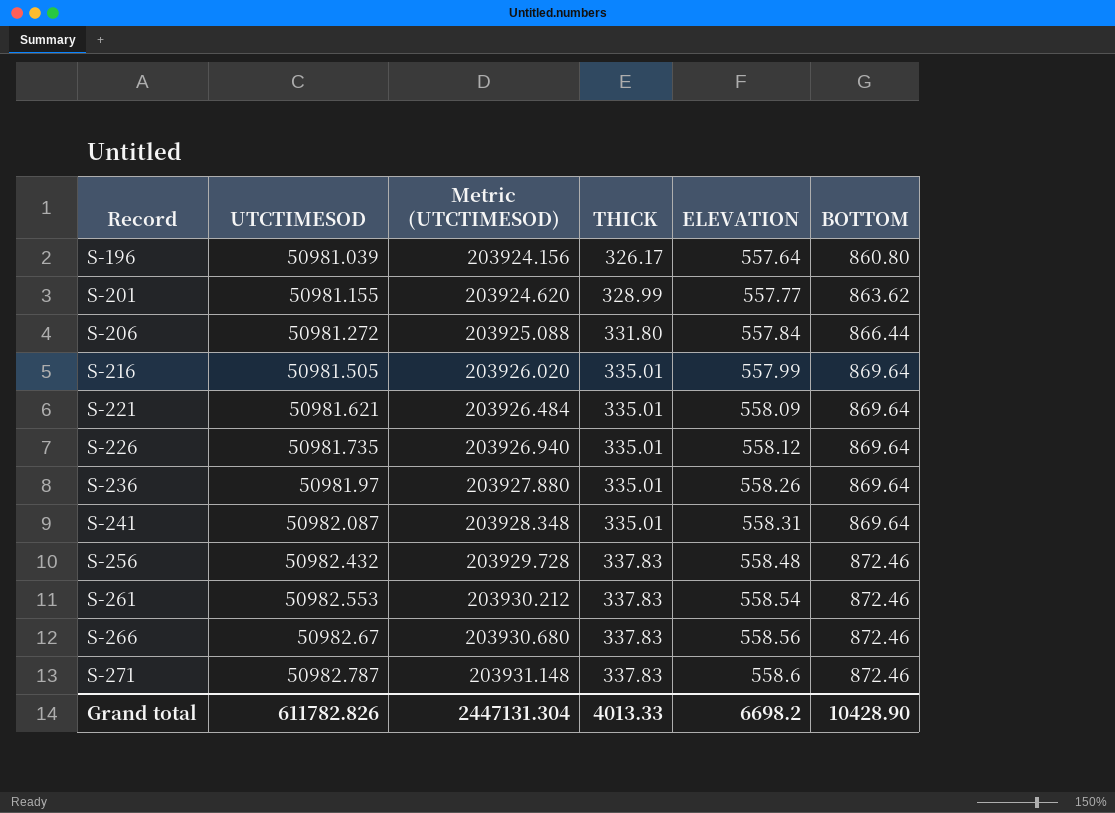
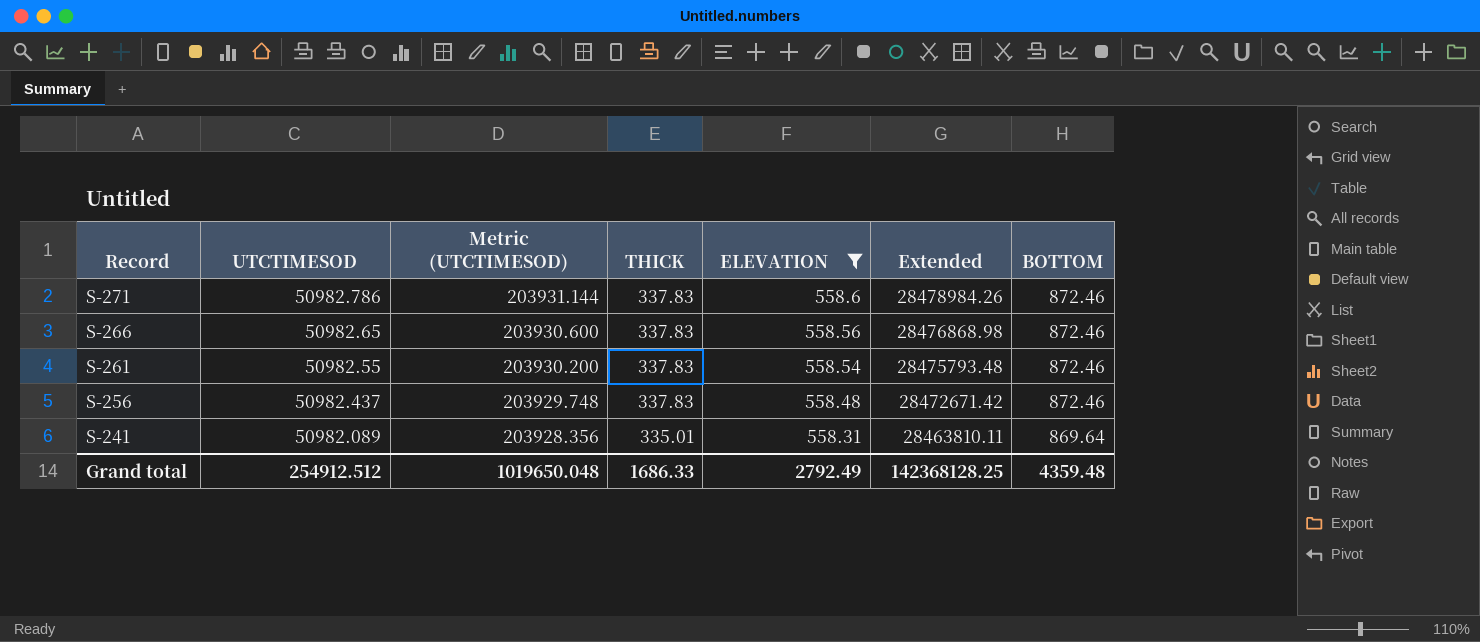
filter: none -> ELEVATION >= 558.31
row order: Record ascending -> Record descending
column Extended | formula: none -> [UTCTIMESOD] * [ELEVATION]
S-271 | UTCTIMESOD: 50982.787 -> 50982.786
S-271 | Metric (UTCTIMESOD): 203931.148 -> 203931.144
S-266 | UTCTIMESOD: 50982.67 -> 50982.65
S-266 | Metric (UTCTIMESOD): 203930.680 -> 203930.600
S-261 | UTCTIMESOD: 50982.553 -> 50982.55
S-261 | Metric (UTCTIMESOD): 203930.212 -> 203930.200
S-256 | UTCTIMESOD: 50982.432 -> 50982.437
S-256 | Metric (UTCTIMESOD): 203929.728 -> 203929.748
S-241 | UTCTIMESOD: 50982.087 -> 50982.089
S-241 | Metric (UTCTIMESOD): 203928.348 -> 203928.356
Grand total | UTCTIMESOD: 611782.826 -> 254912.512
Grand total | Metric (UTCTIMESOD): 2447131.304 -> 1019650.048
Grand total | THICK: 4013.33 -> 1686.33
Grand total | ELEVATION: 6698.2 -> 2792.49
Grand total | BOTTOM: 10428.90 -> 4359.48

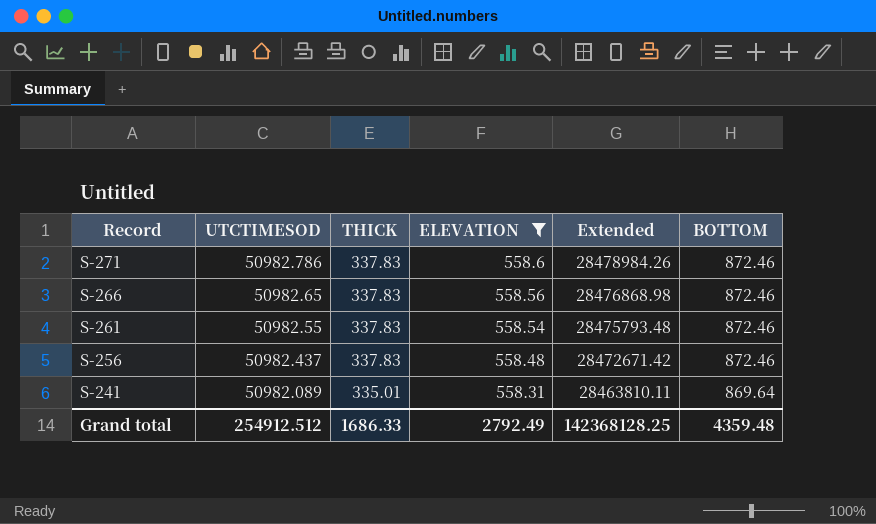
column Metric (UTCTIMESOD) | formula: [UTCTIMESOD] * 4 -> none

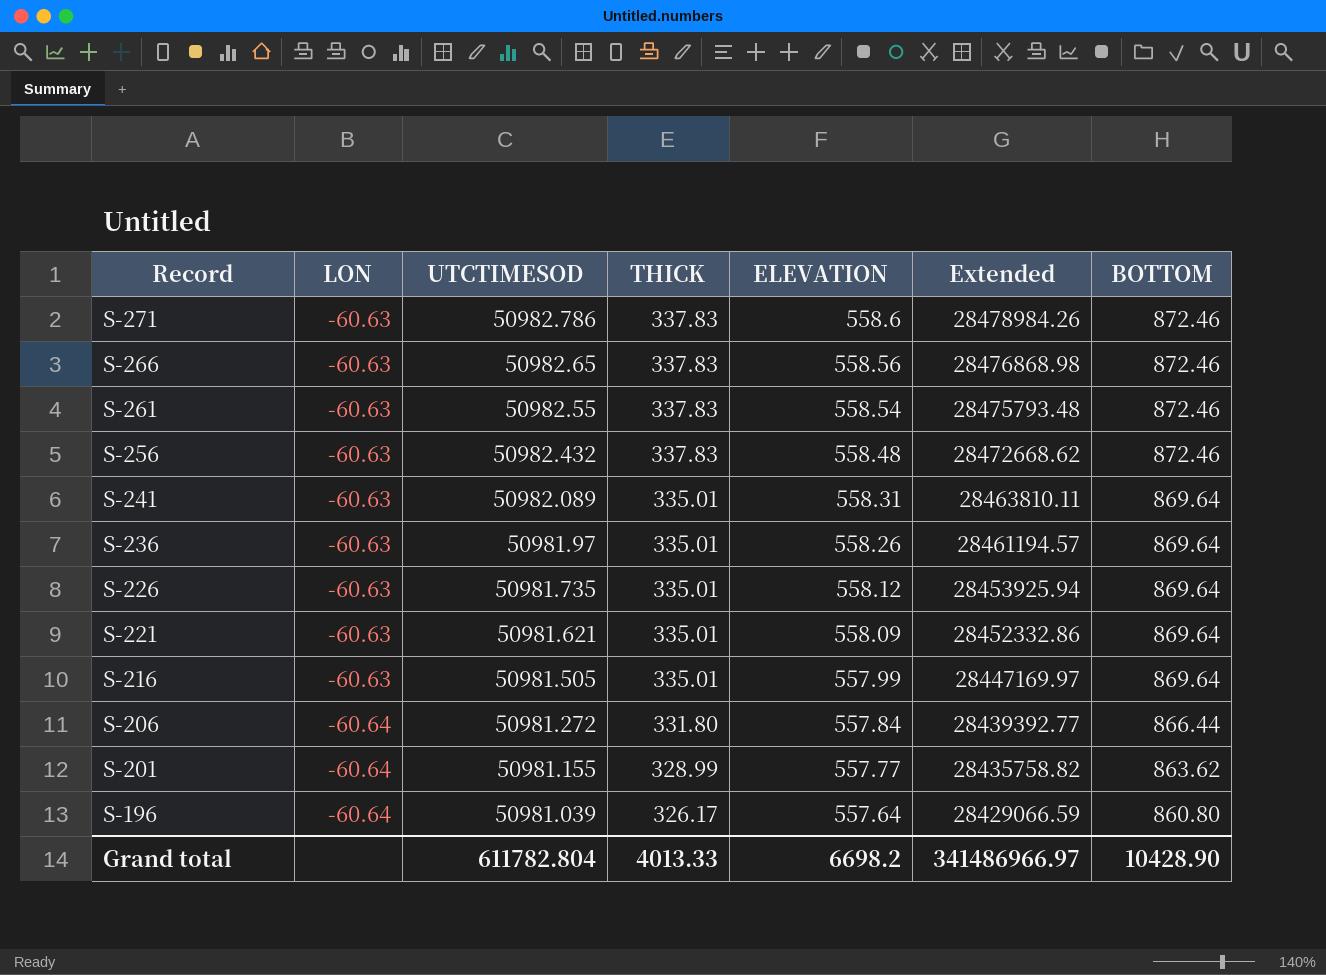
filter: ELEVATION >= 558.31 -> none
column LON | position: none -> 2
S-256 | UTCTIMESOD: 50982.437 -> 50982.432
S-256 | Extended: 28472671.42 -> 28472668.62
Grand total | UTCTIMESOD: 254912.512 -> 611782.804
Grand total | THICK: 1686.33 -> 4013.33
Grand total | ELEVATION: 2792.49 -> 6698.2
Grand total | Extended: 142368128.25 -> 341486966.97
Grand total | BOTTOM: 4359.48 -> 10428.90

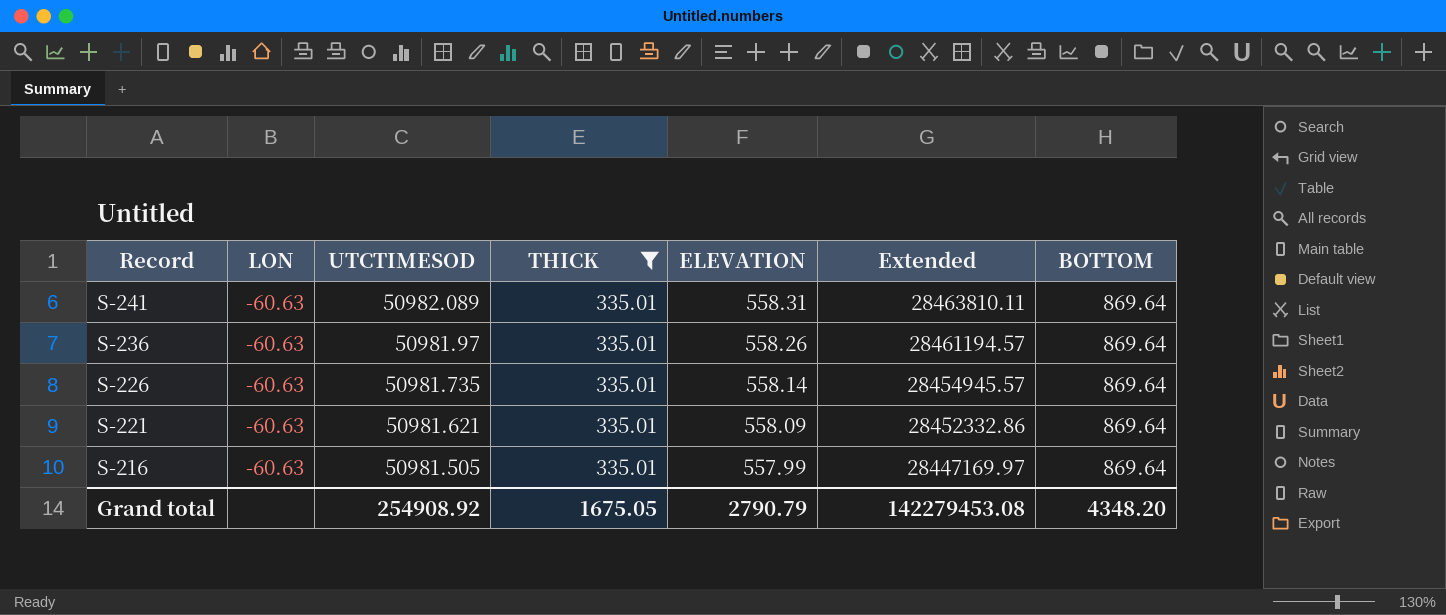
filter: none -> THICK = 335.01
S-226 | ELEVATION: 558.12 -> 558.14
S-226 | Extended: 28453925.94 -> 28454945.57
Grand total | UTCTIMESOD: 611782.804 -> 254908.92
Grand total | THICK: 4013.33 -> 1675.05
Grand total | ELEVATION: 6698.2 -> 2790.79
Grand total | Extended: 341486966.97 -> 142279453.08
Grand total | BOTTOM: 10428.90 -> 4348.20

